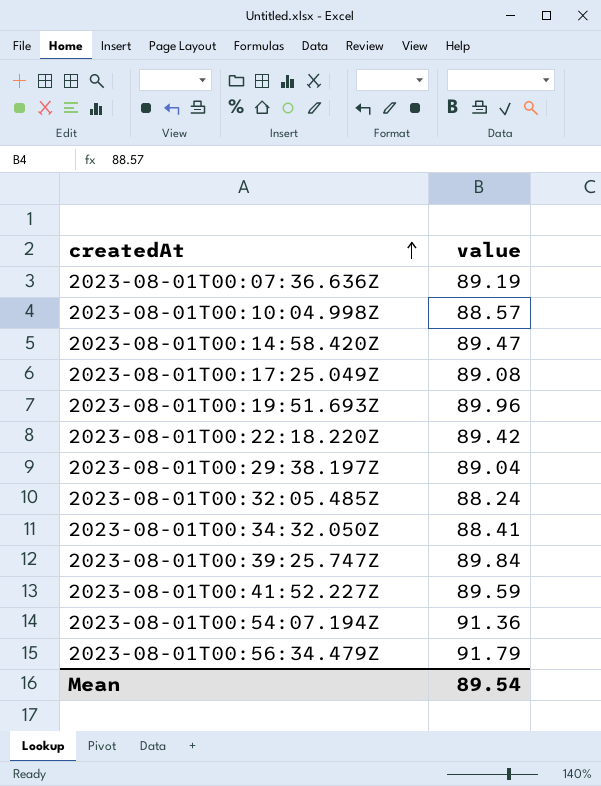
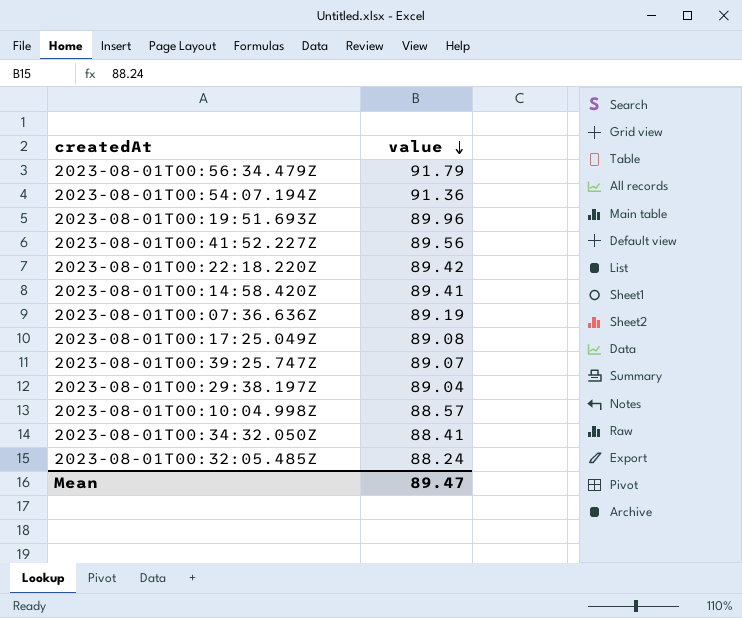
row order: createdAt ascending -> value descending
2023-08-01T00:41:52.227Z | value: 89.59 -> 89.56
2023-08-01T00:14:58.420Z | value: 89.47 -> 89.41
2023-08-01T00:39:25.747Z | value: 89.84 -> 89.07
Mean | value: 89.54 -> 89.47

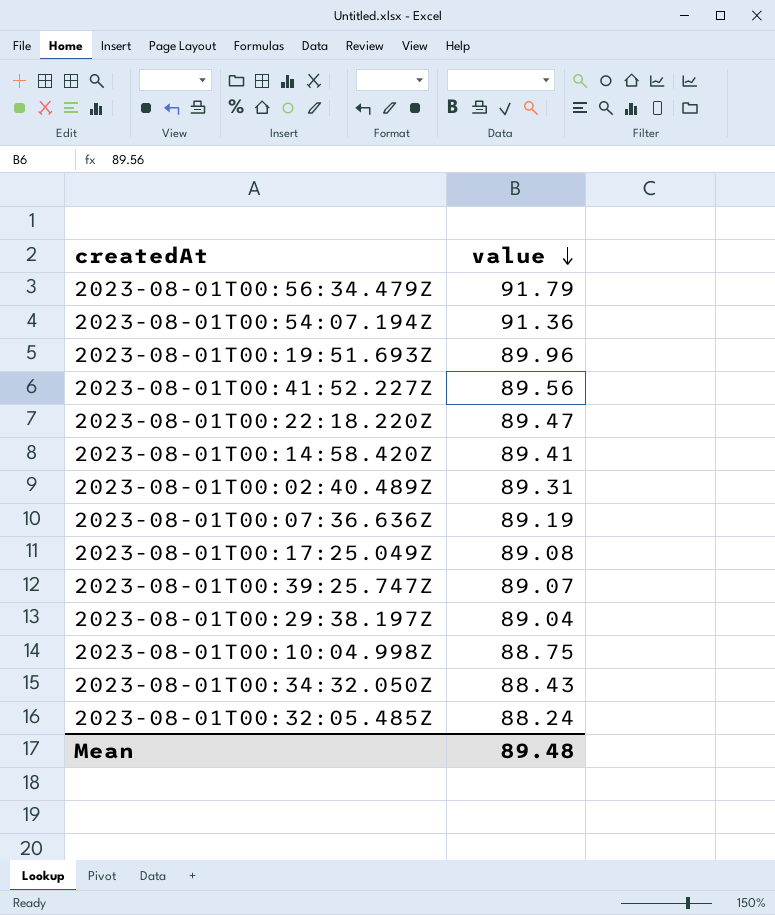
2023-08-01T00:22:18.220Z | value: 89.42 -> 89.47
row 2023-08-01T00:02:40.489Z: none -> 89.31
2023-08-01T00:10:04.998Z | value: 88.57 -> 88.75
2023-08-01T00:34:32.050Z | value: 88.41 -> 88.43
Mean | value: 89.47 -> 89.48

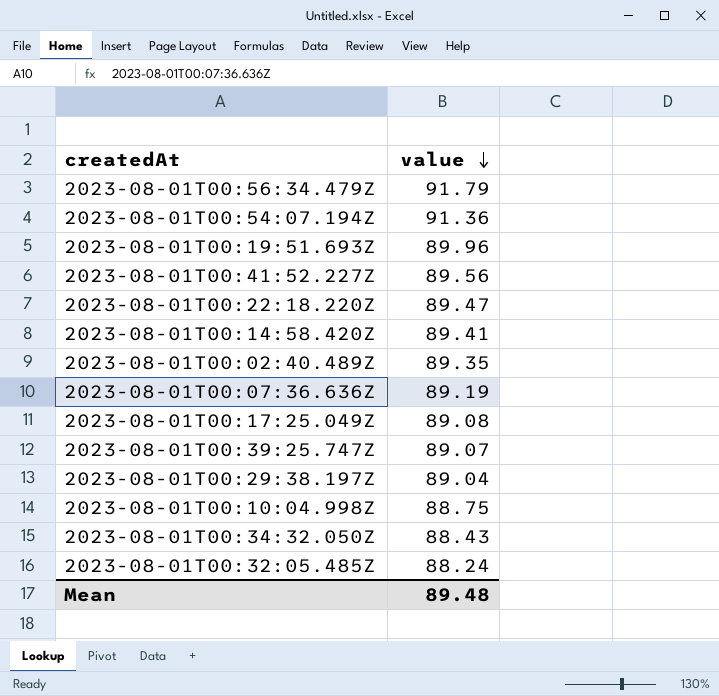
2023-08-01T00:02:40.489Z | value: 89.31 -> 89.35

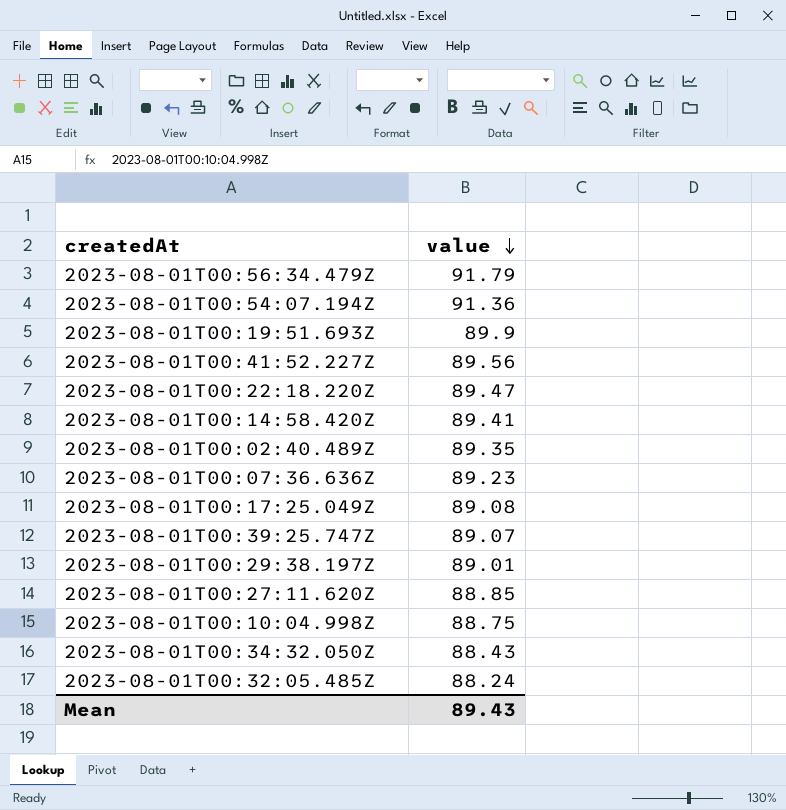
2023-08-01T00:19:51.693Z | value: 89.96 -> 89.9
2023-08-01T00:07:36.636Z | value: 89.19 -> 89.23
2023-08-01T00:29:38.197Z | value: 89.04 -> 89.01
row 2023-08-01T00:27:11.620Z: none -> 88.85
Mean | value: 89.48 -> 89.43

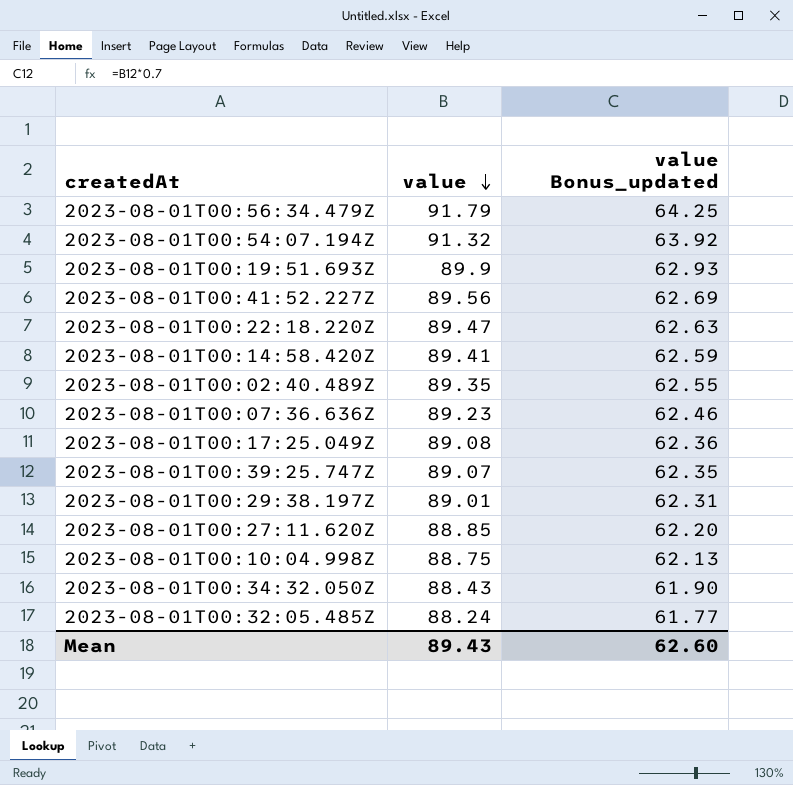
column value Bonus_updated | formula: none -> [value] * 0.7
2023-08-01T00:54:07.194Z | value: 91.36 -> 91.32

